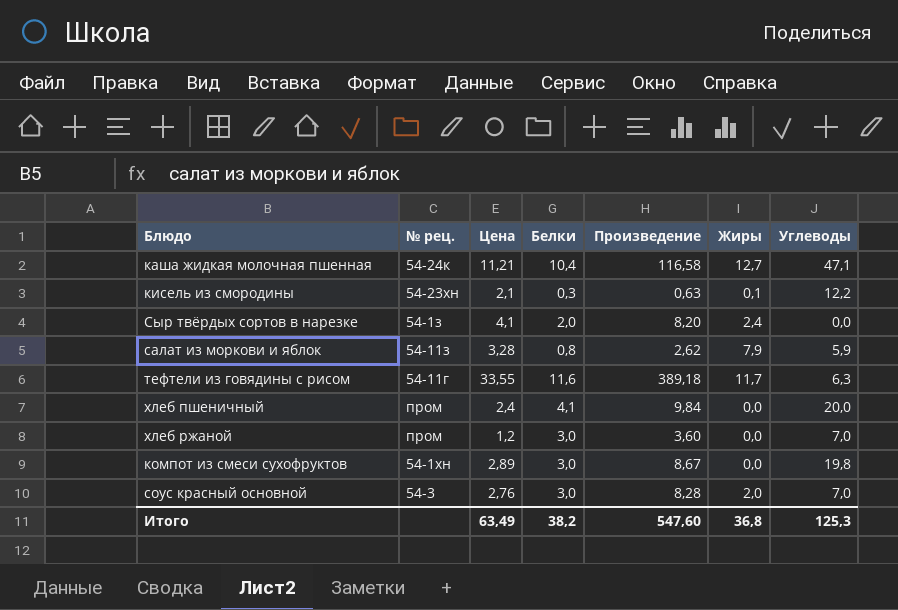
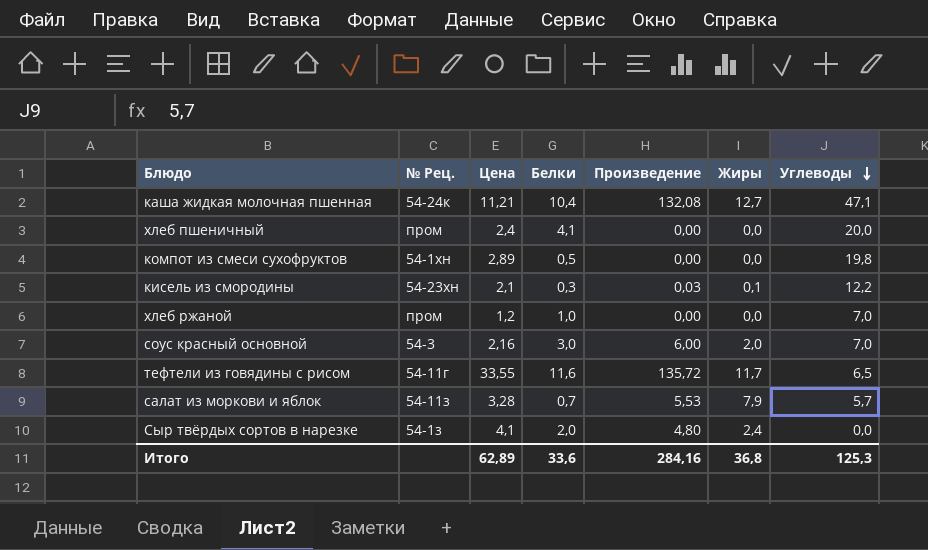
row order: none -> Углеводы descending
column name: № рец. -> № Рец.
column Произведение | formula: [Цена] * [Белки] -> [Белки] * [Жиры]
компот из смеси сухофруктов | Белки: 3,0 -> 0,5
хлеб ржаной | Белки: 3,0 -> 1,0
соус красный основной | Цена: 2,76 -> 2,16
тефтели из говядины с рисом | Углеводы: 6,3 -> 6,5
салат из моркови и яблок | Белки: 0,8 -> 0,7
салат из моркови и яблок | Углеводы: 5,9 -> 5,7
Итого | Цена: 63,49 -> 62,89
Итого | Белки: 38,2 -> 33,6
Итого | Произведение: 547,60 -> 284,16

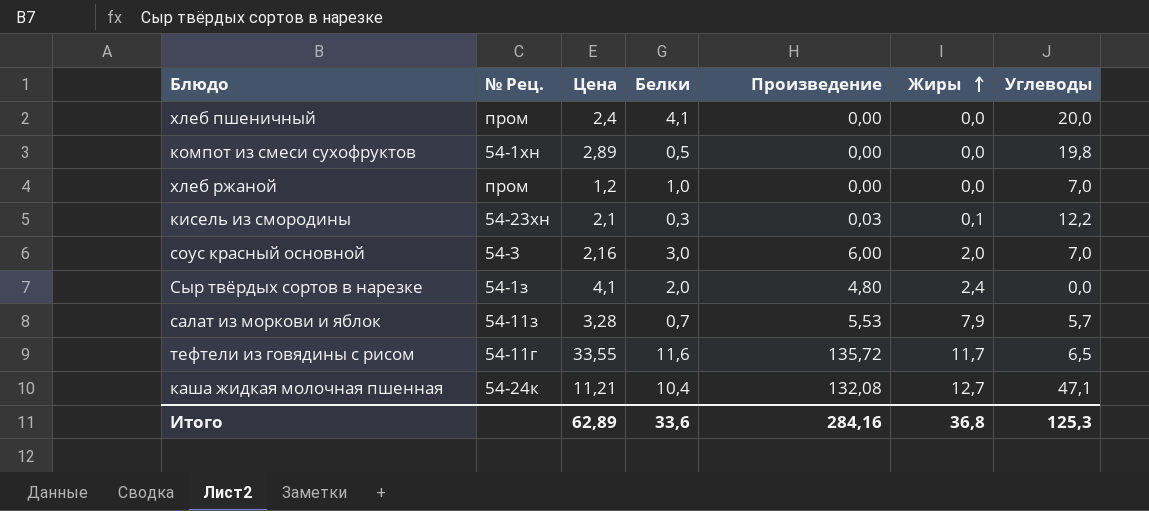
row order: Углеводы descending -> Жиры ascending

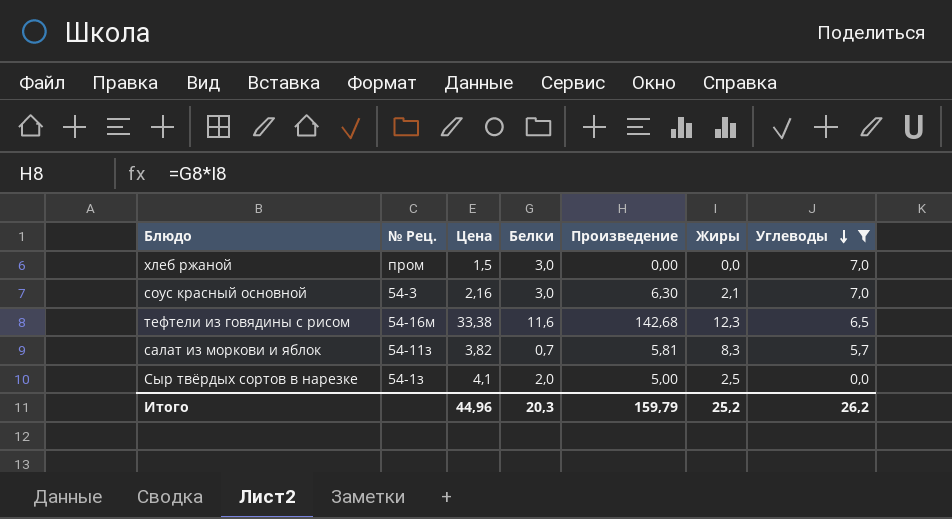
filter: none -> Углеводы <= 7,0
row order: Жиры ascending -> Углеводы descending
хлеб ржаной | Цена: 1,2 -> 1,5
хлеб ржаной | Белки: 1,0 -> 3,0
соус красный основной | Произведение: 6,00 -> 6,30
соус красный основной | Жиры: 2,0 -> 2,1
тефтели из говядины с рисом | № Рец.: 54-11г -> 54-16м
тефтели из говядины с рисом | Цена: 33,55 -> 33,38
тефтели из говядины с рисом | Произведение: 135,72 -> 142,68
тефтели из говядины с рисом | Жиры: 11,7 -> 12,3
салат из моркови и яблок | Цена: 3,28 -> 3,82
салат из моркови и яблок | Произведение: 5,53 -> 5,81
салат из моркови и яблок | Жиры: 7,9 -> 8,3
Сыр твёрдых сортов в нарезке | Произведение: 4,80 -> 5,00
Сыр твёрдых сортов в нарезке | Жиры: 2,4 -> 2,5
Итого | Цена: 62,89 -> 44,96
Итого | Белки: 33,6 -> 20,3
Итого | Произведение: 284,16 -> 159,79
Итого | Жиры: 36,8 -> 25,2
Итого | Углеводы: 125,3 -> 26,2

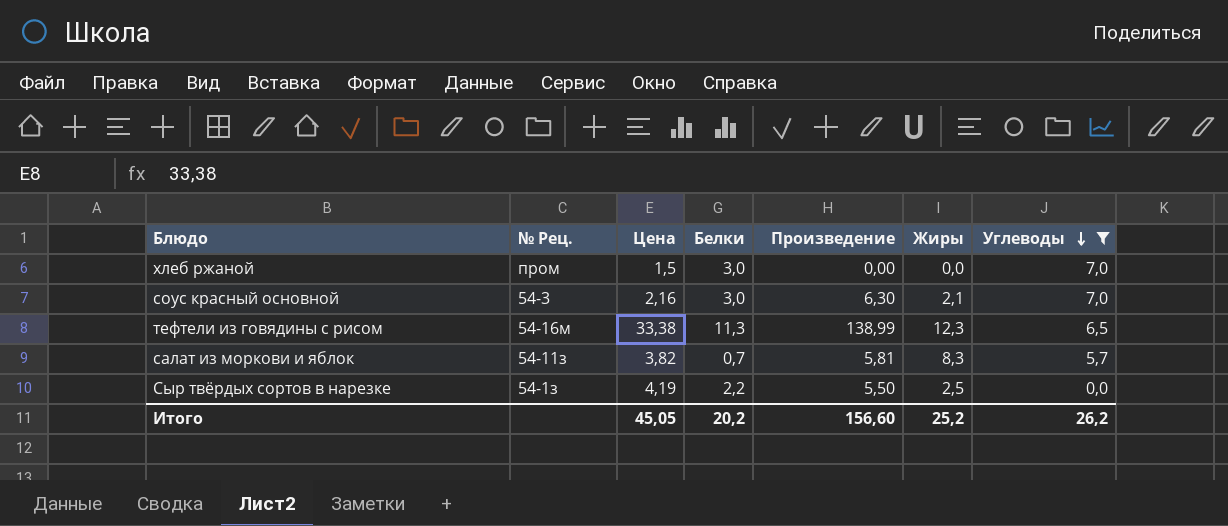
тефтели из говядины с рисом | Белки: 11,6 -> 11,3
тефтели из говядины с рисом | Произведение: 142,68 -> 138,99
Сыр твёрдых сортов в нарезке | Цена: 4,1 -> 4,19
Сыр твёрдых сортов в нарезке | Белки: 2,0 -> 2,2
Сыр твёрдых сортов в нарезке | Произведение: 5,00 -> 5,50
Итого | Цена: 44,96 -> 45,05
Итого | Белки: 20,3 -> 20,2
Итого | Произведение: 159,79 -> 156,60

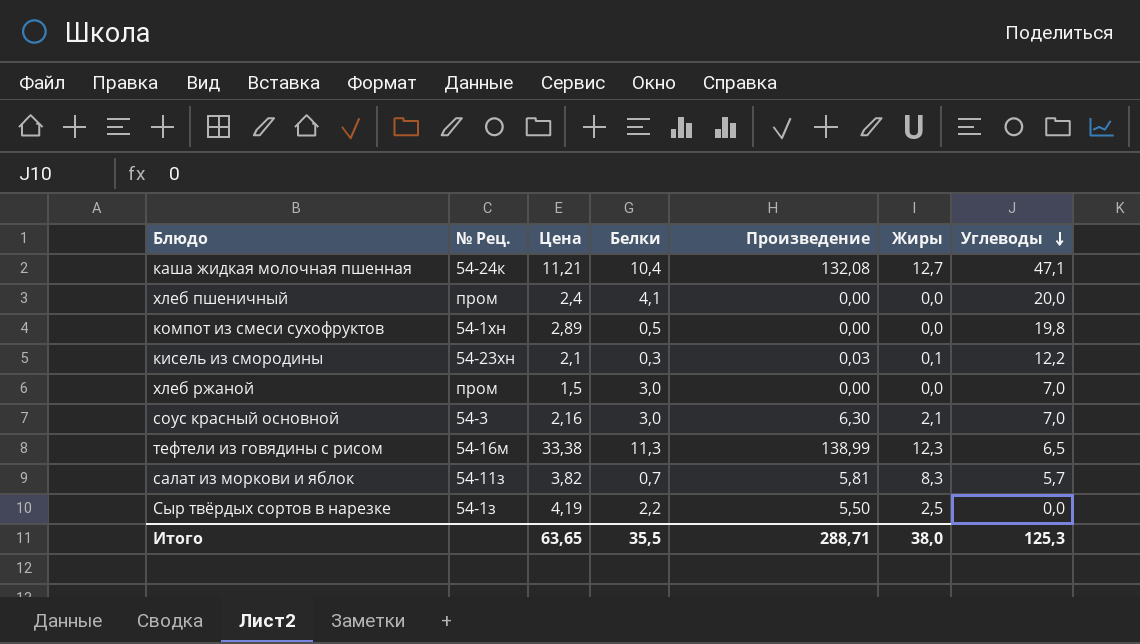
filter: Углеводы <= 7,0 -> none
Итого | Цена: 45,05 -> 63,65
Итого | Белки: 20,2 -> 35,5
Итого | Произведение: 156,60 -> 288,71
Итого | Жиры: 25,2 -> 38,0
Итого | Углеводы: 26,2 -> 125,3

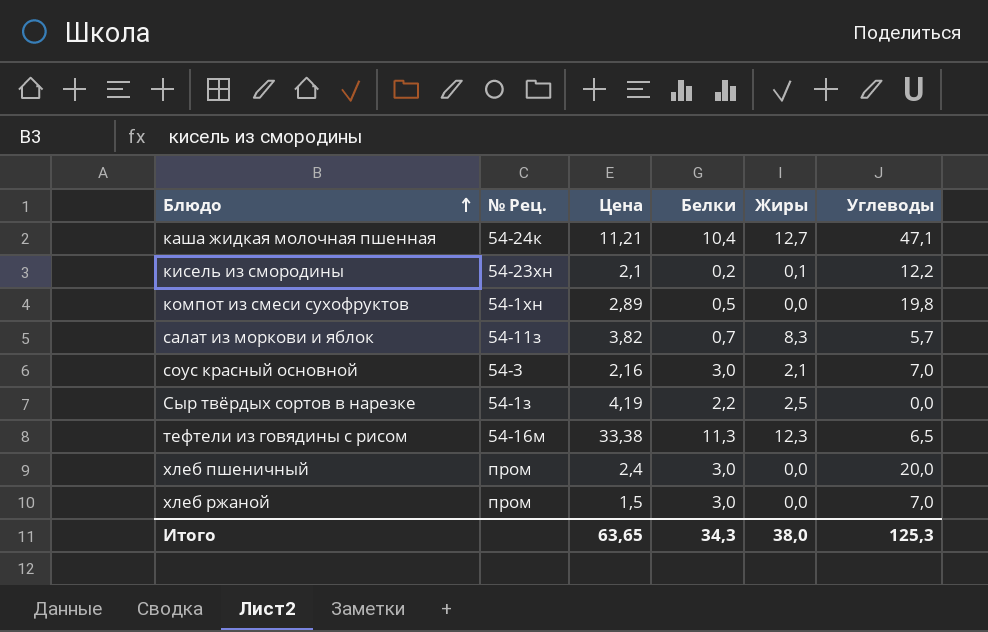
row order: Углеводы descending -> Блюдо ascending
column Произведение | formula: [Белки] * [Жиры] -> none
кисель из смородины | Белки: 0,3 -> 0,2
хлеб пшеничный | Белки: 4,1 -> 3,0
Итого | Белки: 35,5 -> 34,3

